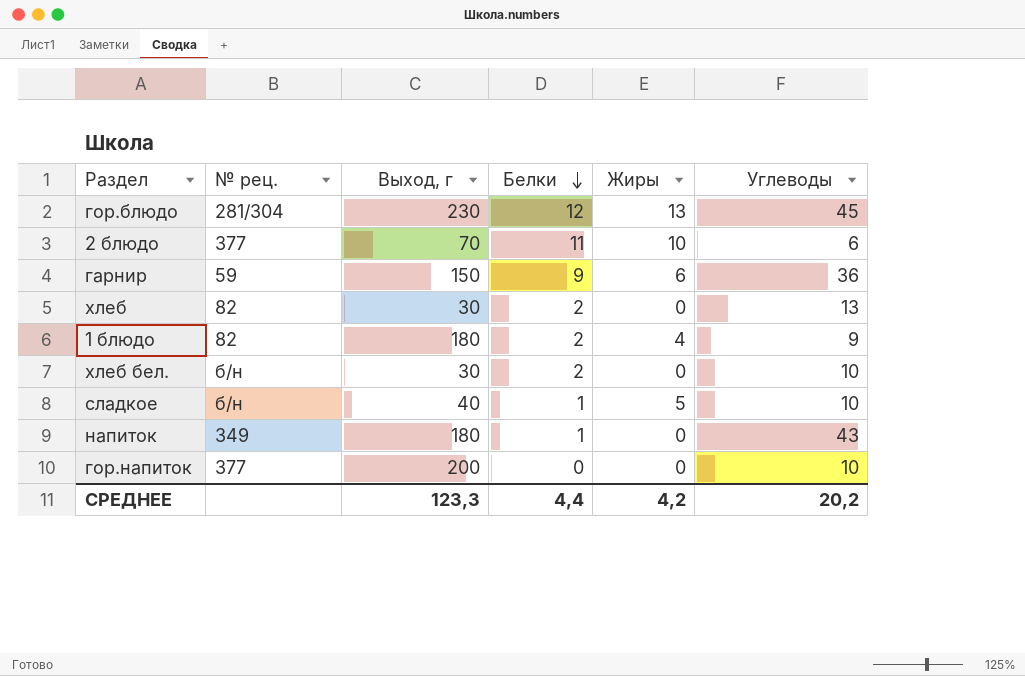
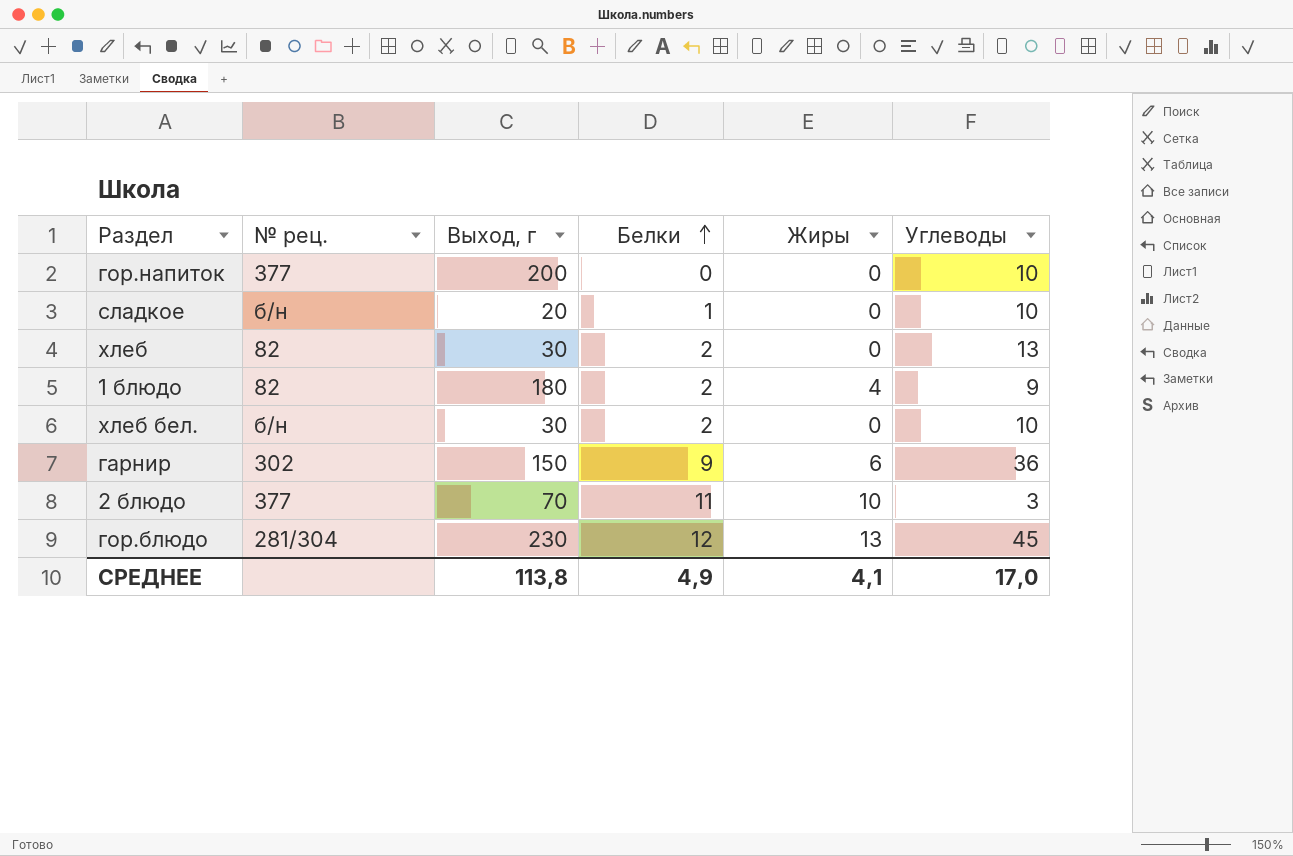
row order: Белки descending -> Белки ascending
row напиток: 349 | 180 | 1 | 0 | 43 -> none
сладкое | Выход, г: 40 -> 20
сладкое | Жиры: 5 -> 0
гарнир | № рец.: 59 -> 302
2 блюдо | Углеводы: 6 -> 3
СРЕДНЕЕ | Выход, г: 123,3 -> 113,8
СРЕДНЕЕ | Белки: 4,4 -> 4,9
СРЕДНЕЕ | Жиры: 4,2 -> 4,1
СРЕДНЕЕ | Углеводы: 20,2 -> 17,0

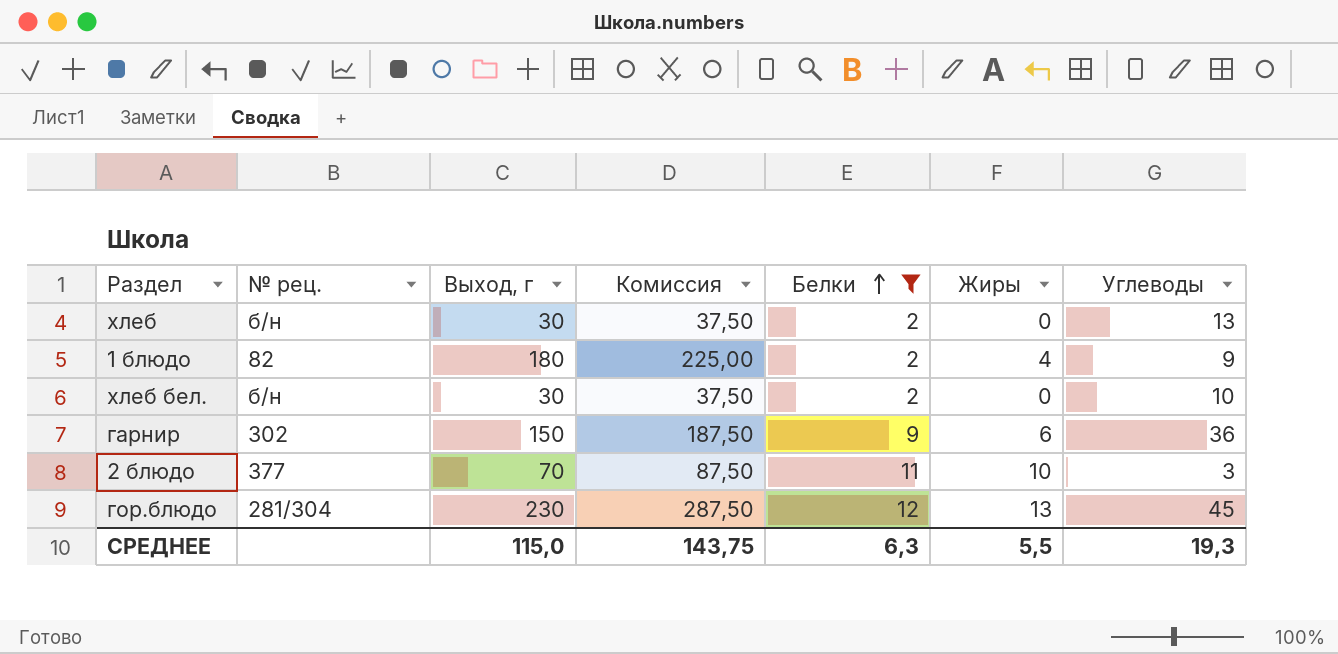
filter: none -> Белки >= 2
column Комиссия | formula: none -> [Выход, г] * 1,25
хлеб | № рец.: 82 -> б/н
СРЕДНЕЕ | Выход, г: 113,8 -> 115,0
СРЕДНЕЕ | Белки: 4,9 -> 6,3
СРЕДНЕЕ | Жиры: 4,1 -> 5,5
СРЕДНЕЕ | Углеводы: 17,0 -> 19,3

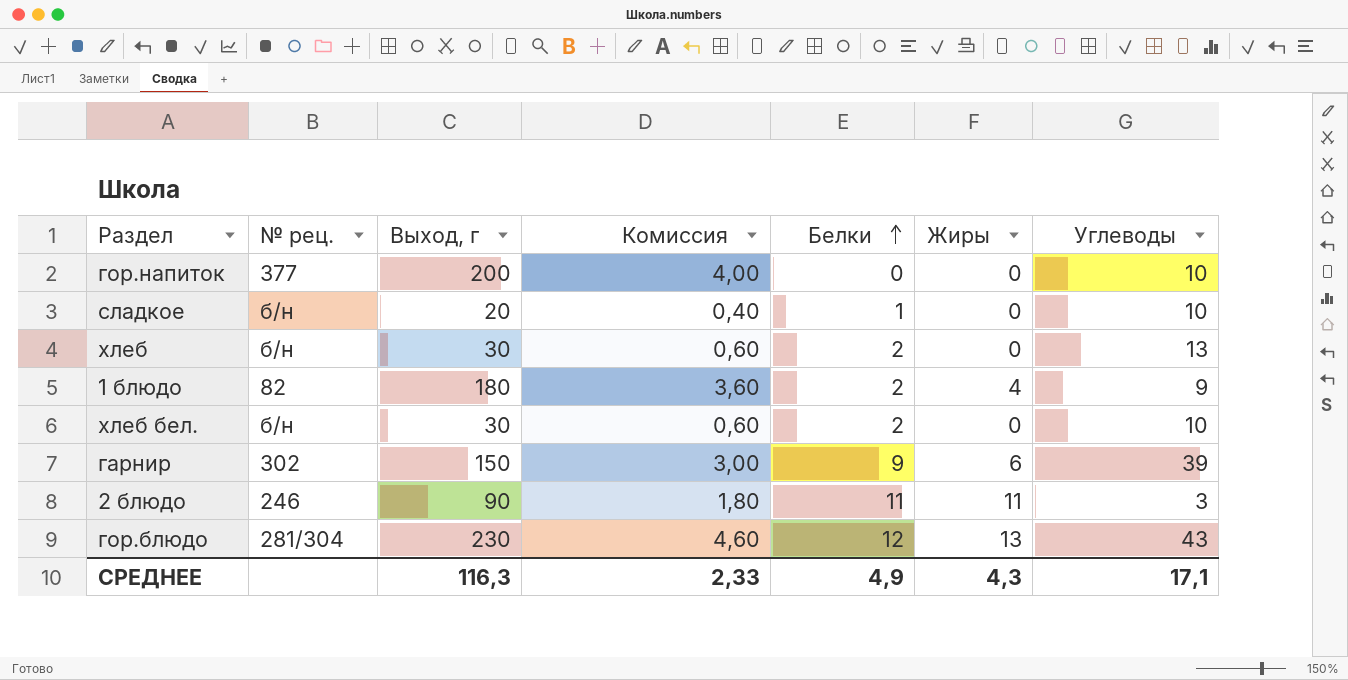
filter: Белки >= 2 -> none
column Комиссия | formula: [Выход, г] * 1,25 -> [Выход, г] * 0,02
гарнир | Углеводы: 36 -> 39
2 блюдо | № рец.: 377 -> 246
2 блюдо | Выход, г: 70 -> 90
2 блюдо | Жиры: 10 -> 11
гор.блюдо | Углеводы: 45 -> 43
СРЕДНЕЕ | Выход, г: 115,0 -> 116,3
СРЕДНЕЕ | Комиссия: 143,75 -> 2,33
СРЕДНЕЕ | Белки: 6,3 -> 4,9
СРЕДНЕЕ | Жиры: 5,5 -> 4,3
СРЕДНЕЕ | Углеводы: 19,3 -> 17,1

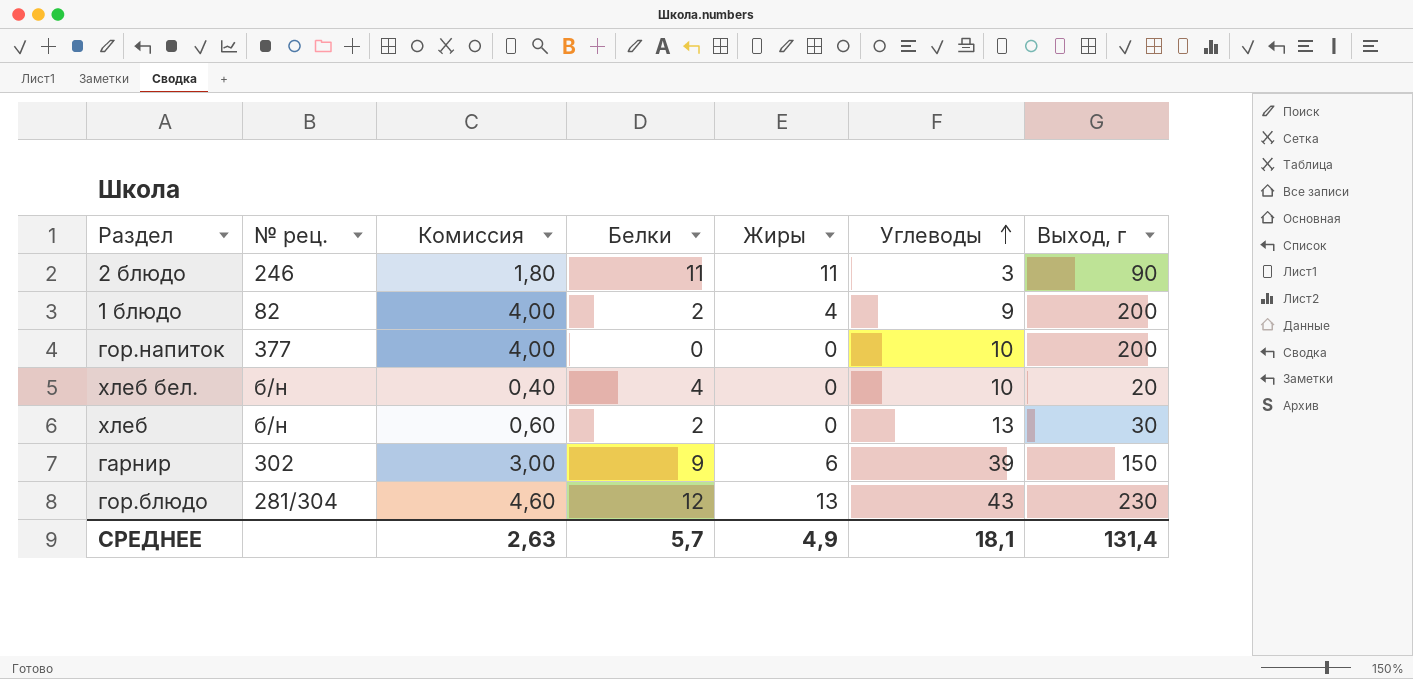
row order: Белки ascending -> Углеводы ascending
column Выход, г | position: 3 -> 7
row сладкое: б/н | 20 | 0,40 | 1 | 0 | 10 -> none
1 блюдо | Комиссия: 3,60 -> 4,00
1 блюдо | Выход, г: 180 -> 200
хлеб бел. | Комиссия: 0,60 -> 0,40
хлеб бел. | Белки: 2 -> 4
хлеб бел. | Выход, г: 30 -> 20
СРЕДНЕЕ | Комиссия: 2,33 -> 2,63
СРЕДНЕЕ | Белки: 4,9 -> 5,7
СРЕДНЕЕ | Жиры: 4,3 -> 4,9
СРЕДНЕЕ | Углеводы: 17,1 -> 18,1
СРЕДНЕЕ | Выход, г: 116,3 -> 131,4

